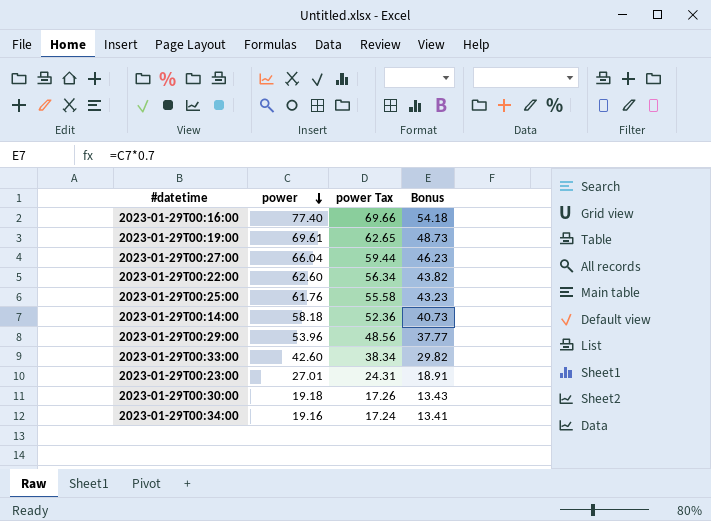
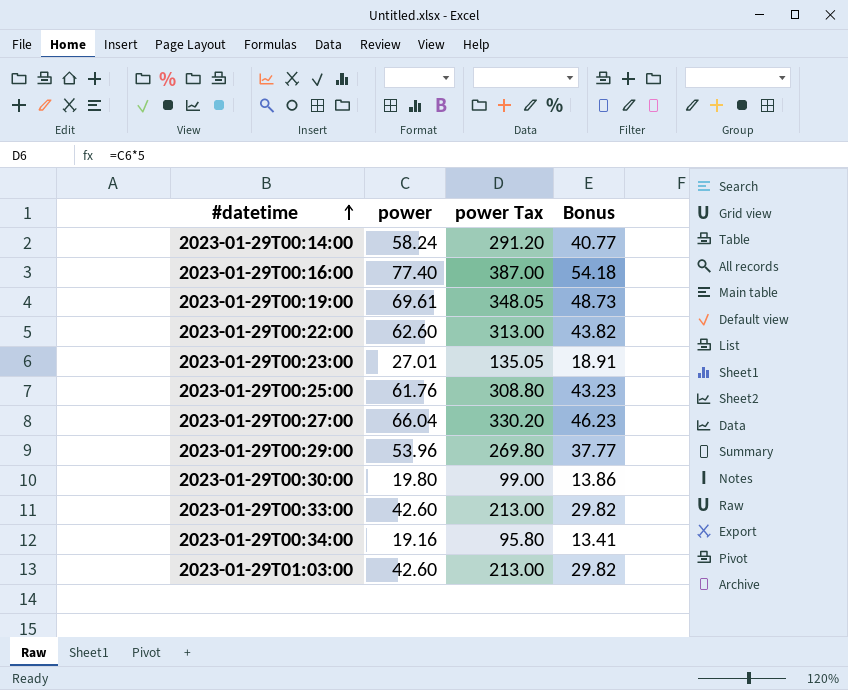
row order: power descending -> #datetime ascending
column power Tax | formula: [power] * 0.9 -> [power] * 5
2023-01-29T00:14:00 | power: 58.18 -> 58.24
2023-01-29T00:14:00 | Bonus: 40.73 -> 40.77
2023-01-29T00:30:00 | power: 19.18 -> 19.80
2023-01-29T00:30:00 | Bonus: 13.43 -> 13.86
row 2023-01-29T01:03:00: none -> 42.60 | 213.00 | 29.82

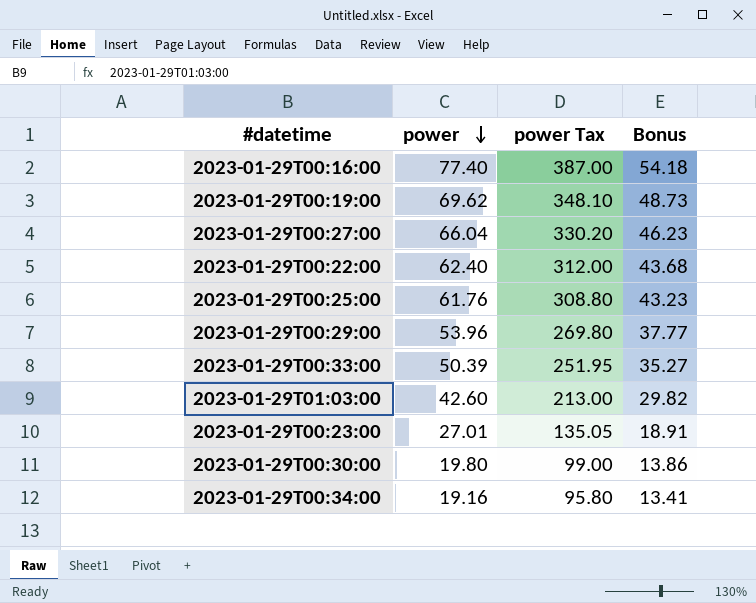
row order: #datetime ascending -> power descending
row 2023-01-29T00:14:00: 58.24 | 291.20 | 40.77 -> none
2023-01-29T00:19:00 | power: 69.61 -> 69.62
2023-01-29T00:19:00 | power Tax: 348.05 -> 348.10
2023-01-29T00:22:00 | power: 62.60 -> 62.40
2023-01-29T00:22:00 | power Tax: 313.00 -> 312.00
2023-01-29T00:22:00 | Bonus: 43.82 -> 43.68
2023-01-29T00:33:00 | power: 42.60 -> 50.39
2023-01-29T00:33:00 | power Tax: 213.00 -> 251.95
2023-01-29T00:33:00 | Bonus: 29.82 -> 35.27

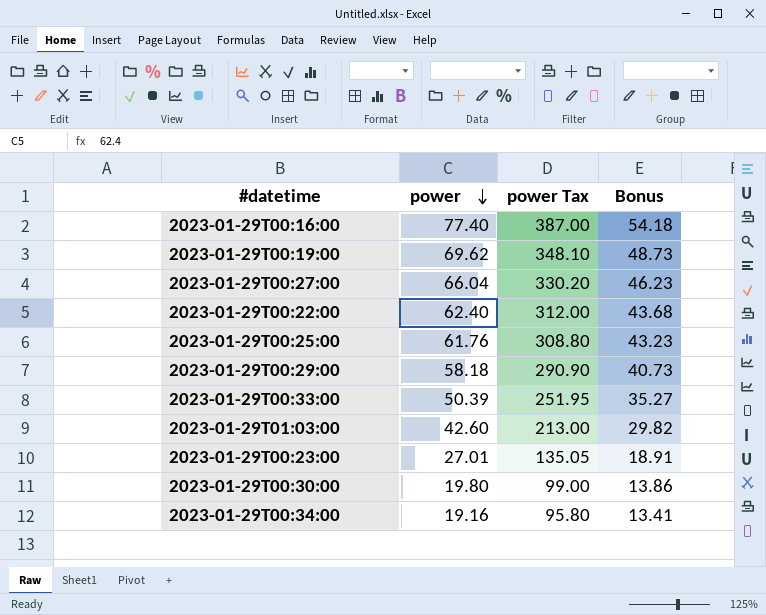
2023-01-29T00:29:00 | power: 53.96 -> 58.18
2023-01-29T00:29:00 | power Tax: 269.80 -> 290.90
2023-01-29T00:29:00 | Bonus: 37.77 -> 40.73

